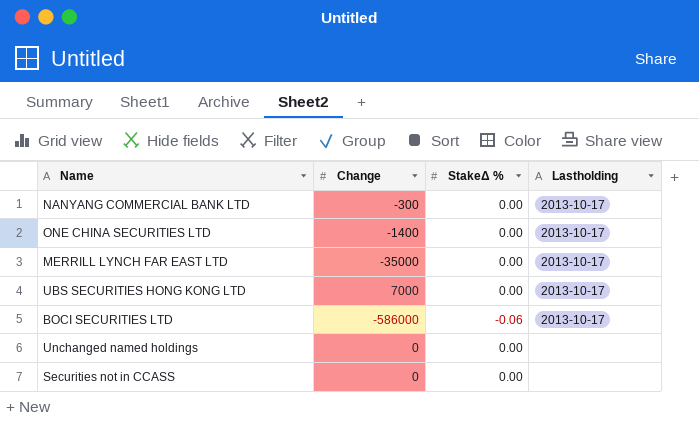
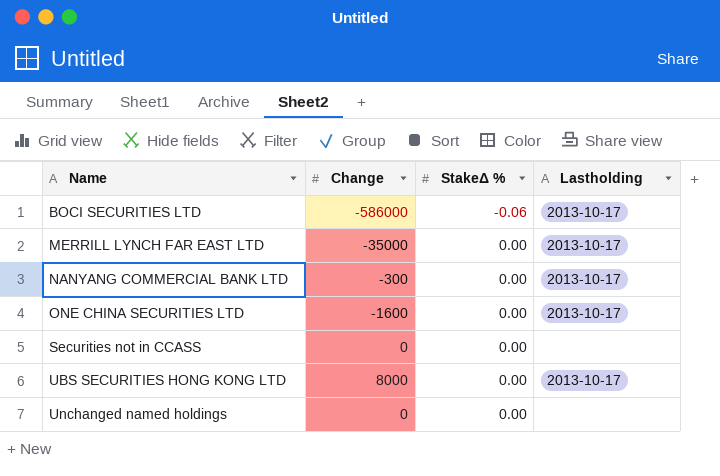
row order: none -> Name ascending
ONE CHINA SECURITIES LTD | Change: -1400 -> -1600
UBS SECURITIES HONG KONG LTD | Change: 7000 -> 8000

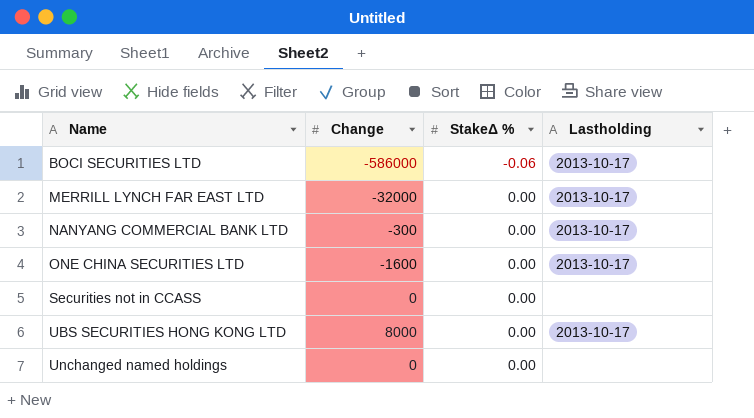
MERRILL LYNCH FAR EAST LTD | Change: -35000 -> -32000

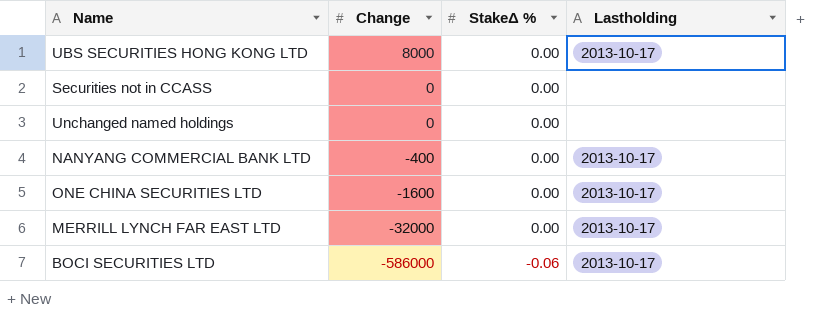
row order: Name ascending -> Change descending
NANYANG COMMERCIAL BANK LTD | Change: -300 -> -400

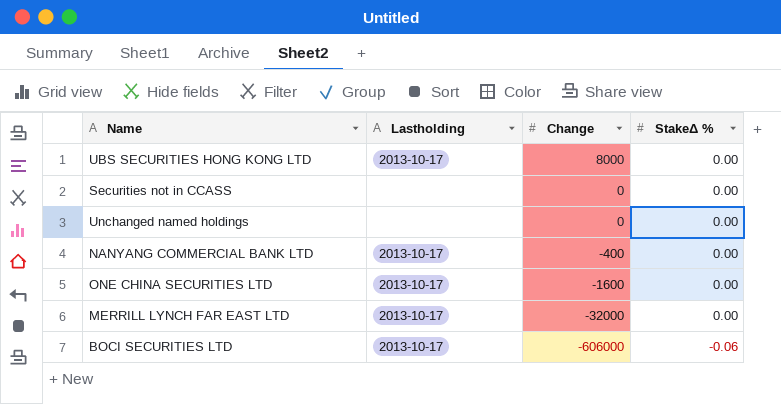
column Lastholding | position: 4 -> 2
BOCI SECURITIES LTD | Change: -586000 -> -606000

